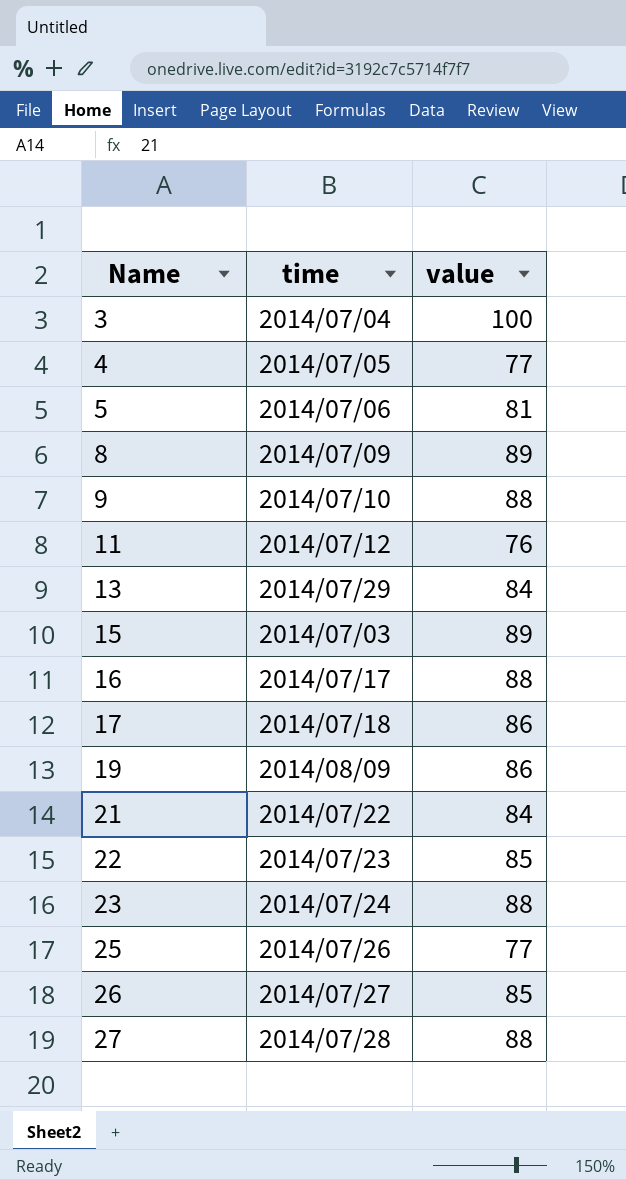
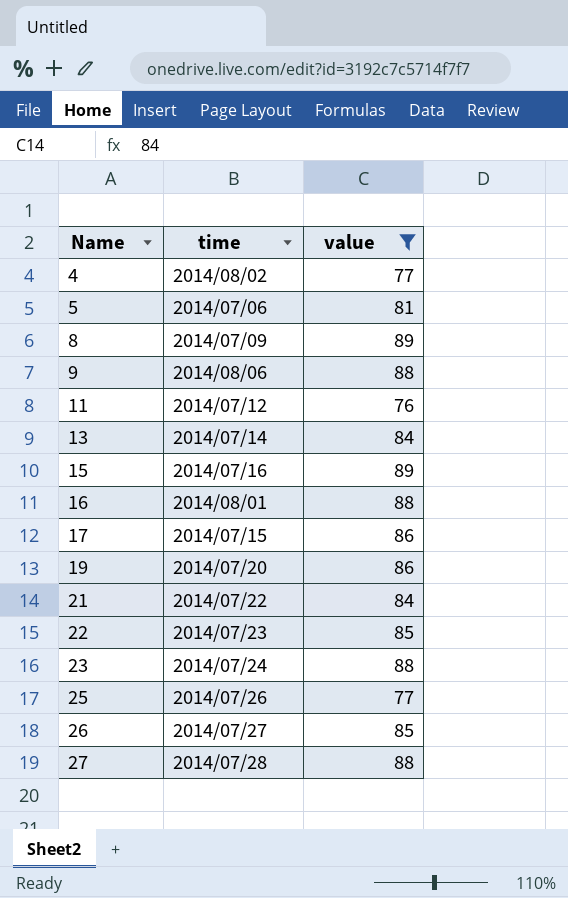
filter: none -> value != 100
4 | time: 2014/07/05 -> 2014/08/02
9 | time: 2014/07/10 -> 2014/08/06
13 | time: 2014/07/29 -> 2014/07/14
15 | time: 2014/07/03 -> 2014/07/16
16 | time: 2014/07/17 -> 2014/08/01
17 | time: 2014/07/18 -> 2014/07/15
19 | time: 2014/08/09 -> 2014/07/20

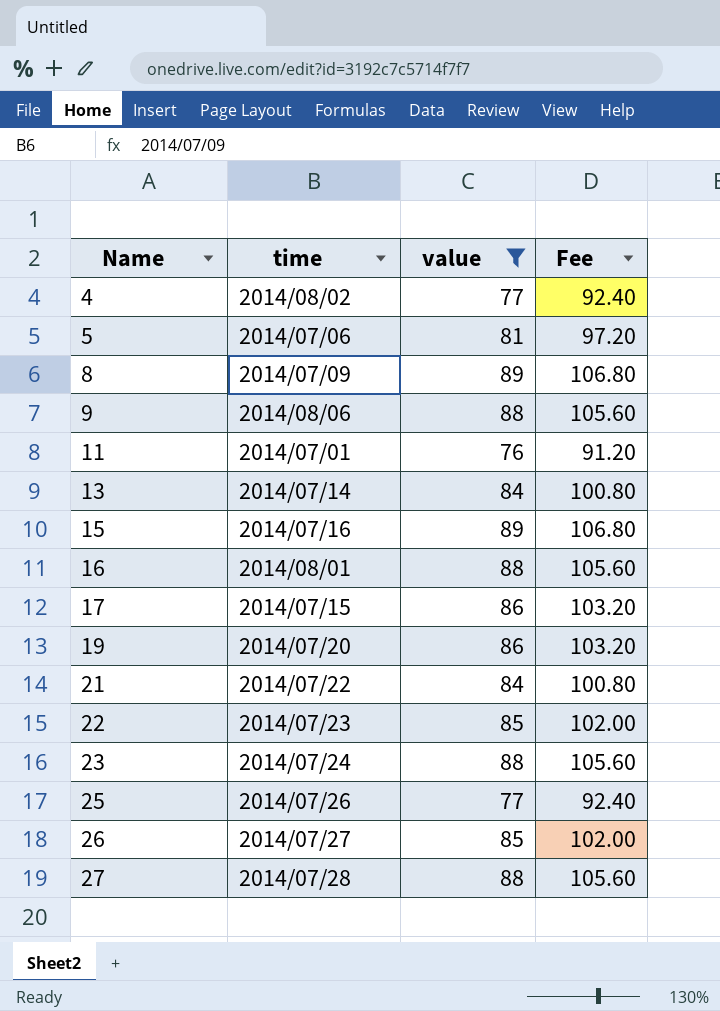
column Fee | formula: none -> [value] * 1.2
11 | time: 2014/07/12 -> 2014/07/01

